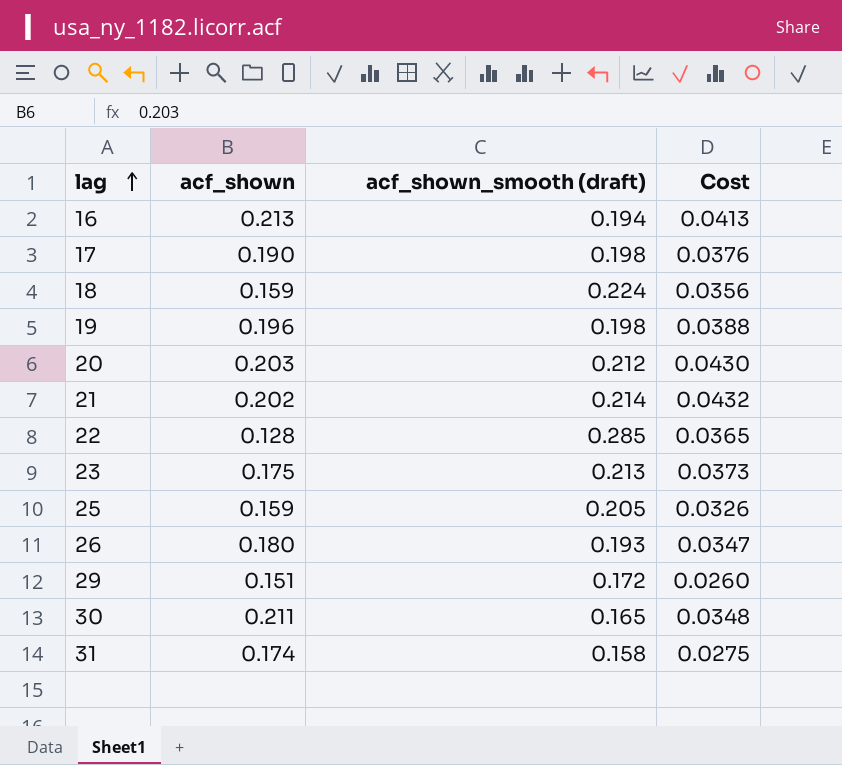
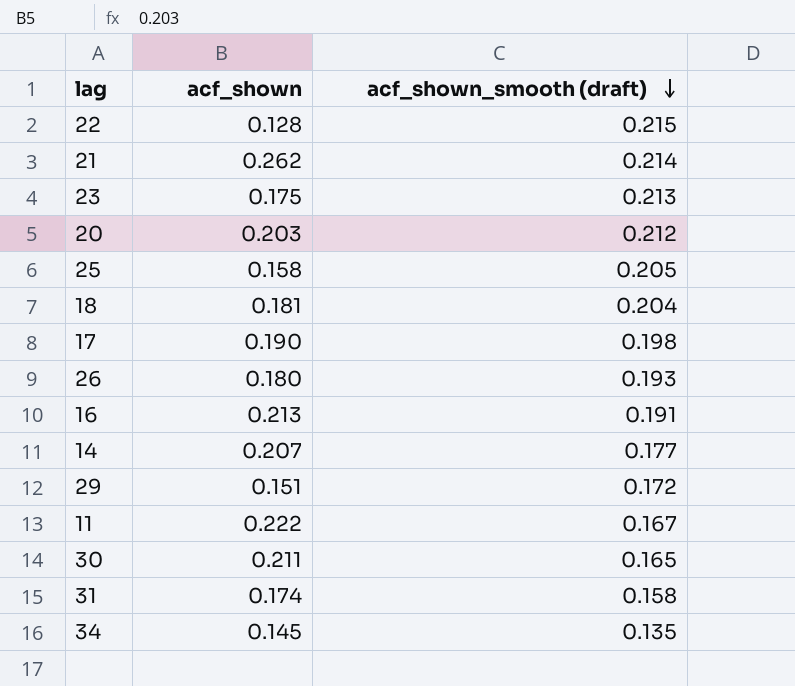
row order: lag ascending -> acf_shown_smooth (draft) descending
column Cost | formula: [acf_shown] * [acf_shown_smooth (draft)] -> none
row 19: 0.196 | 0.198 | 0.0388 -> none
22 | acf_shown_smooth (draft): 0.285 -> 0.215
21 | acf_shown: 0.202 -> 0.262
25 | acf_shown: 0.159 -> 0.158
18 | acf_shown: 0.159 -> 0.181
18 | acf_shown_smooth (draft): 0.224 -> 0.204
16 | acf_shown_smooth (draft): 0.194 -> 0.191
row 14: none -> 0.207 | 0.177
row 11: none -> 0.222 | 0.167
row 34: none -> 0.145 | 0.135

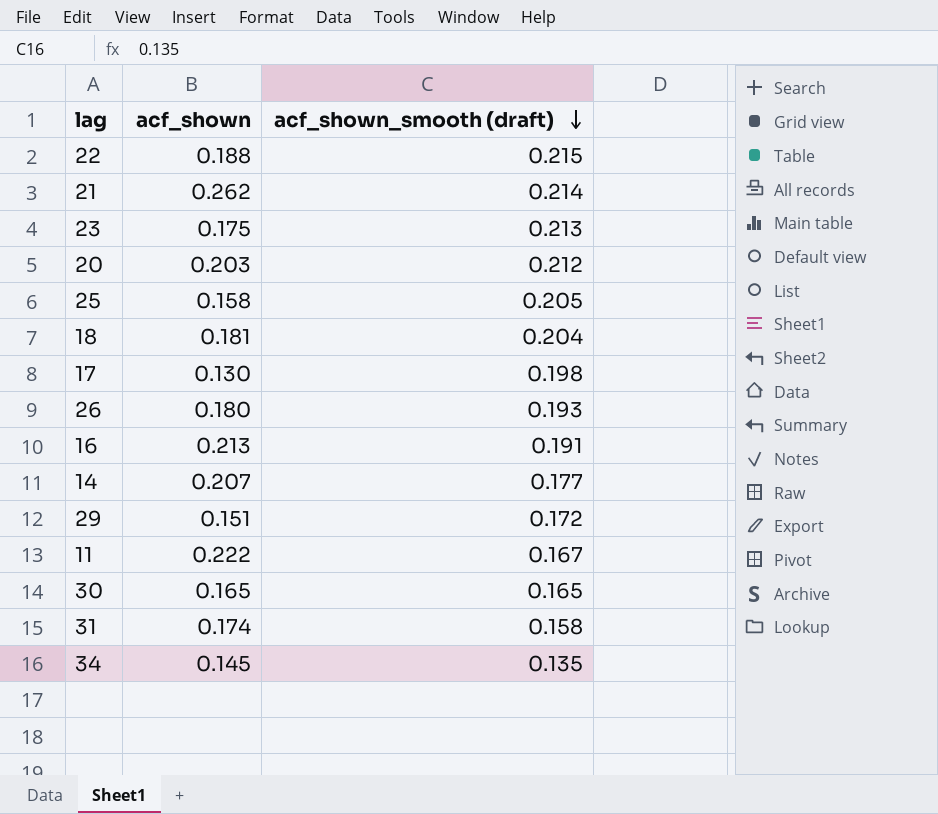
22 | acf_shown: 0.128 -> 0.188
17 | acf_shown: 0.190 -> 0.130
30 | acf_shown: 0.211 -> 0.165

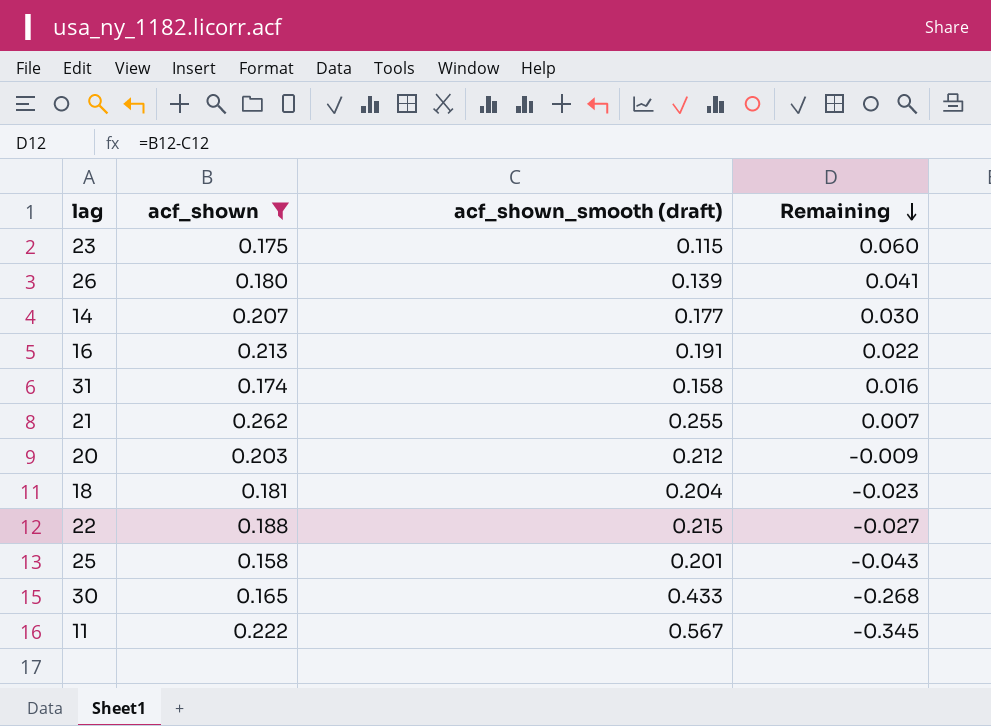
filter: none -> acf_shown >= 0.158
row order: acf_shown_smooth (draft) descending -> Remaining descending
column Remaining | formula: none -> [acf_shown] - [acf_shown_smooth (draft)]
23 | acf_shown_smooth (draft): 0.213 -> 0.115
26 | acf_shown_smooth (draft): 0.193 -> 0.139
21 | acf_shown_smooth (draft): 0.214 -> 0.255
25 | acf_shown_smooth (draft): 0.205 -> 0.201
30 | acf_shown_smooth (draft): 0.165 -> 0.433
11 | acf_shown_smooth (draft): 0.167 -> 0.567

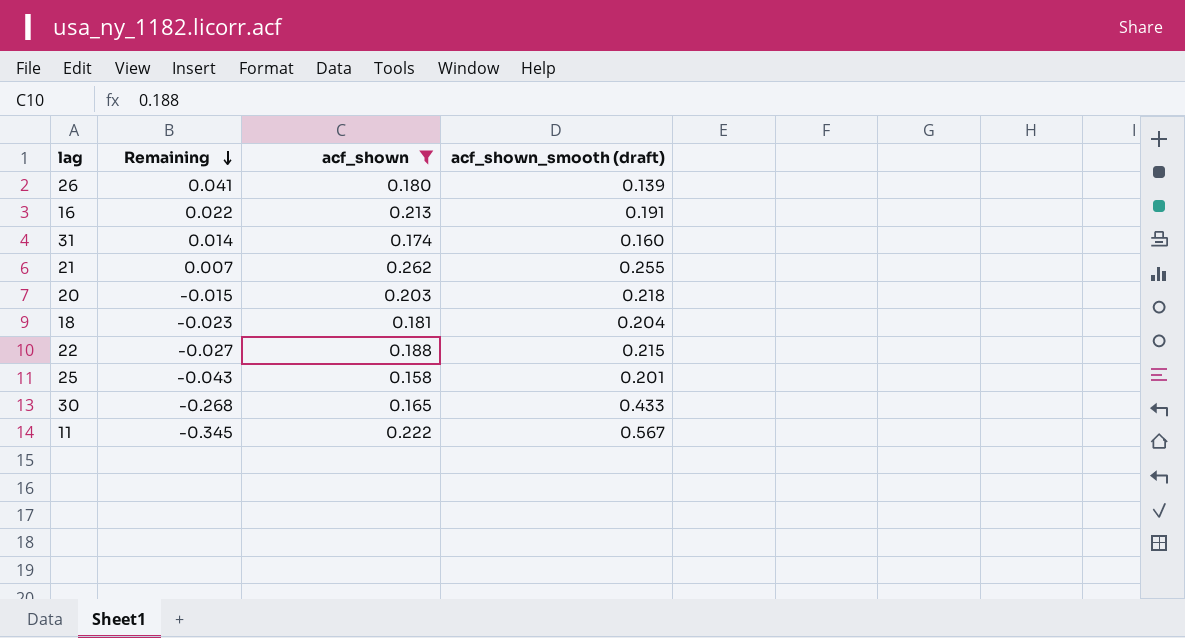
column Remaining | position: 4 -> 2
row 23: 0.175 | 0.115 | 0.060 -> none
row 14: 0.207 | 0.177 | 0.030 -> none
31 | Remaining: 0.016 -> 0.014
31 | acf_shown_smooth (draft): 0.158 -> 0.160
20 | Remaining: -0.009 -> -0.015
20 | acf_shown_smooth (draft): 0.212 -> 0.218

